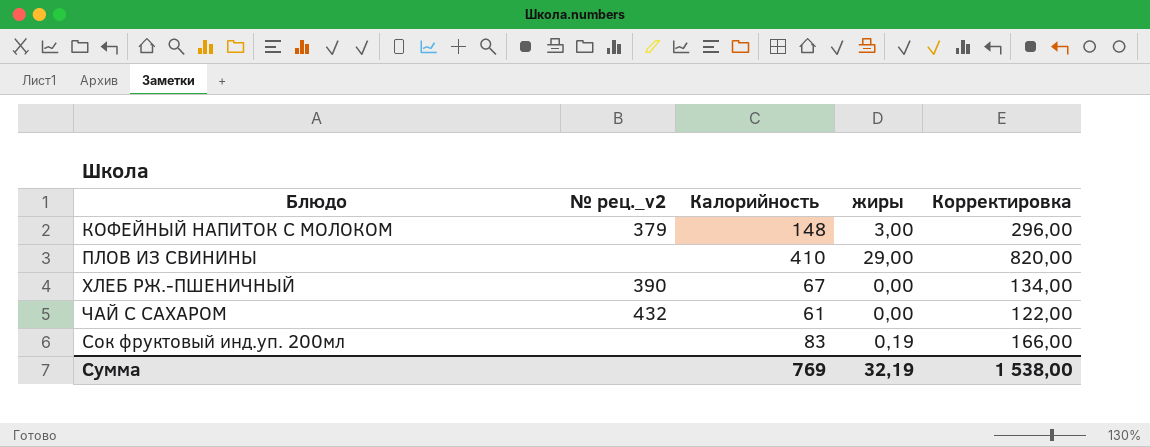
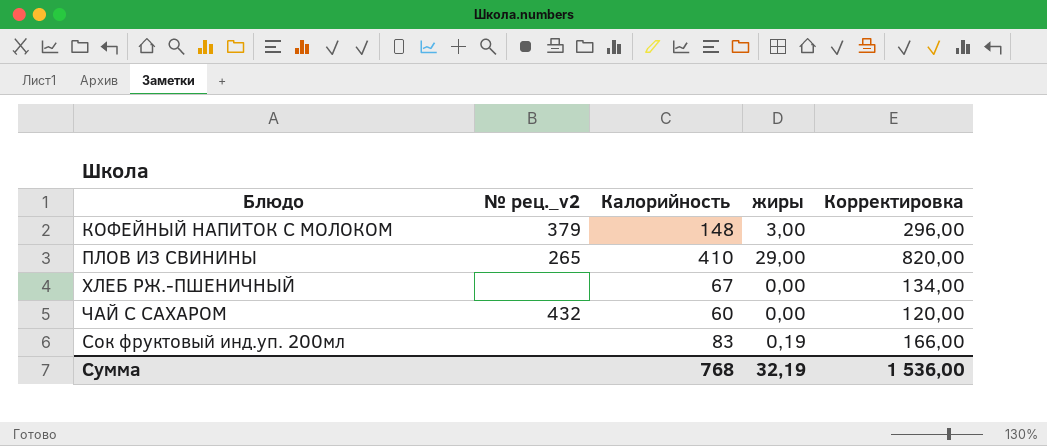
ПЛОВ ИЗ СВИНИНЫ | № рец._v2: none -> 265
ХЛЕБ РЖ.-ПШЕНИЧНЫЙ | № рец._v2: 390 -> none
ЧАЙ С САХАРОМ | Калорийность: 61 -> 60
ЧАЙ С САХАРОМ | Корректировка: 122,00 -> 120,00
Сумма | Калорийность: 769 -> 768
Сумма | Корректировка: 1 538,00 -> 1 536,00

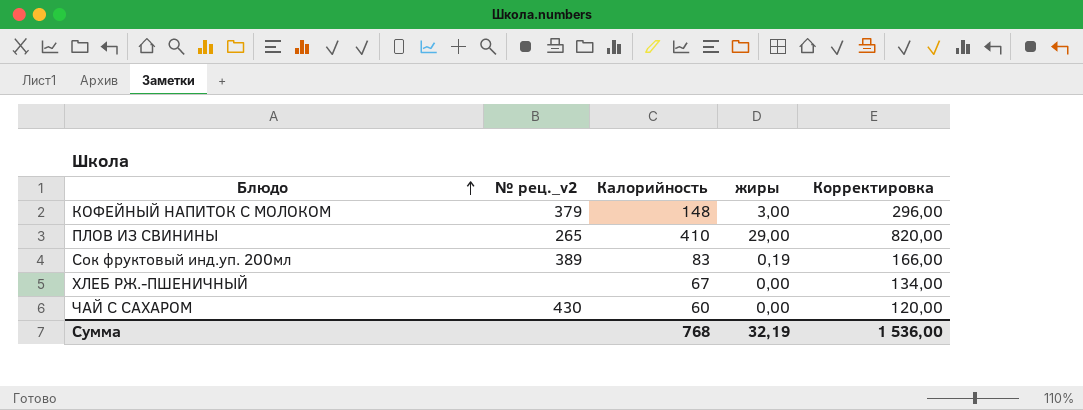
row order: none -> Блюдо ascending
Сок фруктовый инд.уп. 200мл | № рец._v2: none -> 389
ЧАЙ С САХАРОМ | № рец._v2: 432 -> 430

